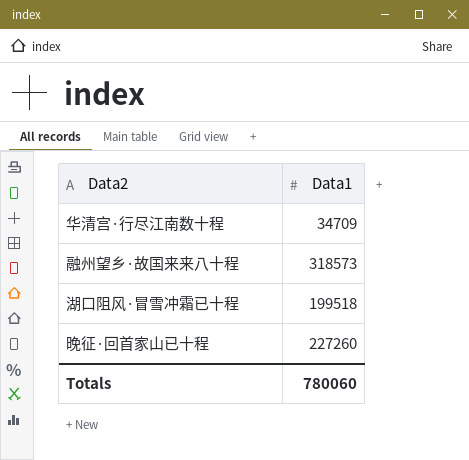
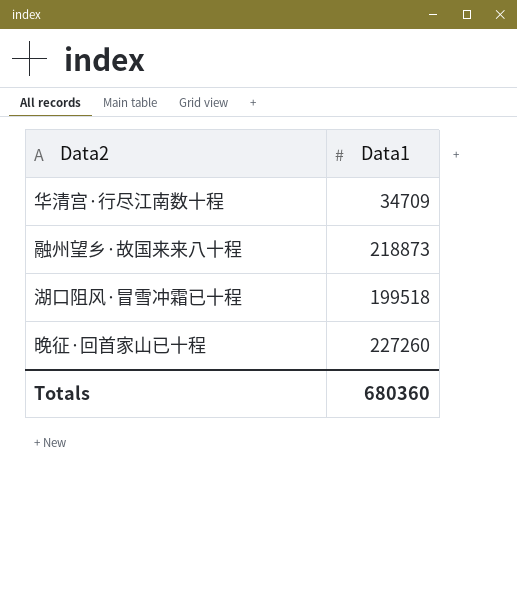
融州望乡·故国来来八十程 | Data1: 318573 -> 218873
Totals | Data1: 780060 -> 680360

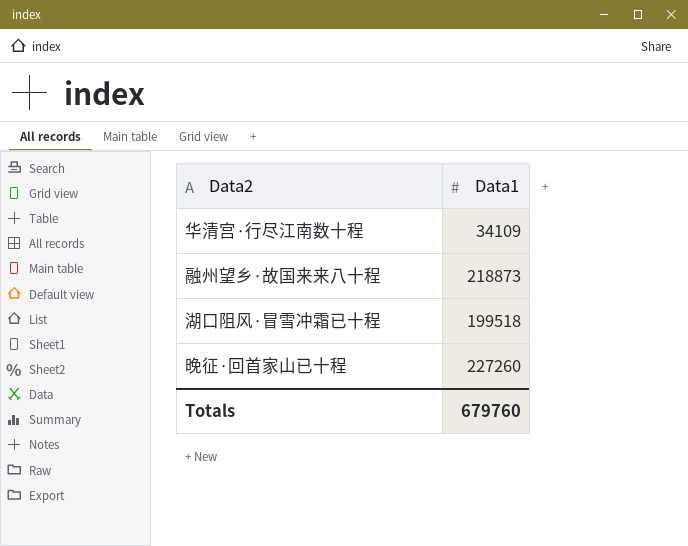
华清宫·行尽江南数十程 | Data1: 34709 -> 34109
Totals | Data1: 680360 -> 679760

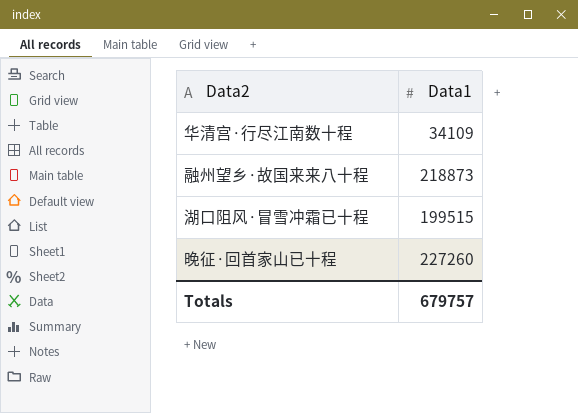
湖口阻风·冒雪冲霜已十程 | Data1: 199518 -> 199515
Totals | Data1: 679760 -> 679757

